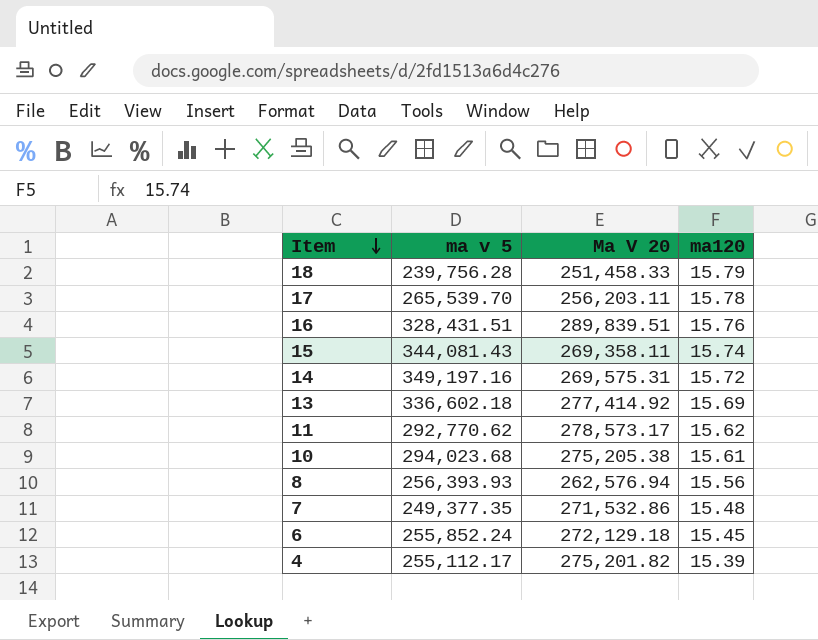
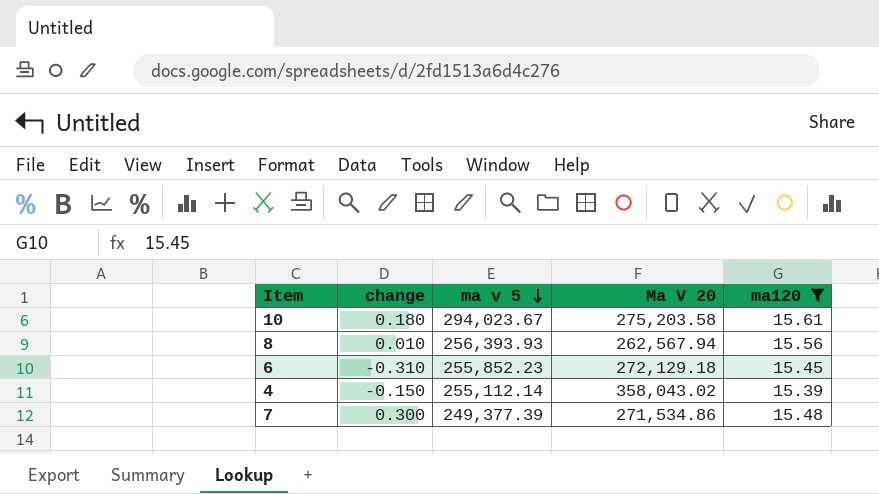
filter: none -> ma120 <= 15.61
row order: Item descending -> ma v 5 descending
column change | position: none -> 2
10 | ma v 5: 294,023.68 -> 294,023.67
10 | Ma V 20: 275,205.38 -> 275,203.58
8 | Ma V 20: 262,576.94 -> 262,567.94
6 | ma v 5: 255,852.24 -> 255,852.23
4 | ma v 5: 255,112.17 -> 255,112.14
4 | Ma V 20: 275,201.82 -> 358,043.02
7 | ma v 5: 249,377.35 -> 249,377.39
7 | Ma V 20: 271,532.86 -> 271,534.86

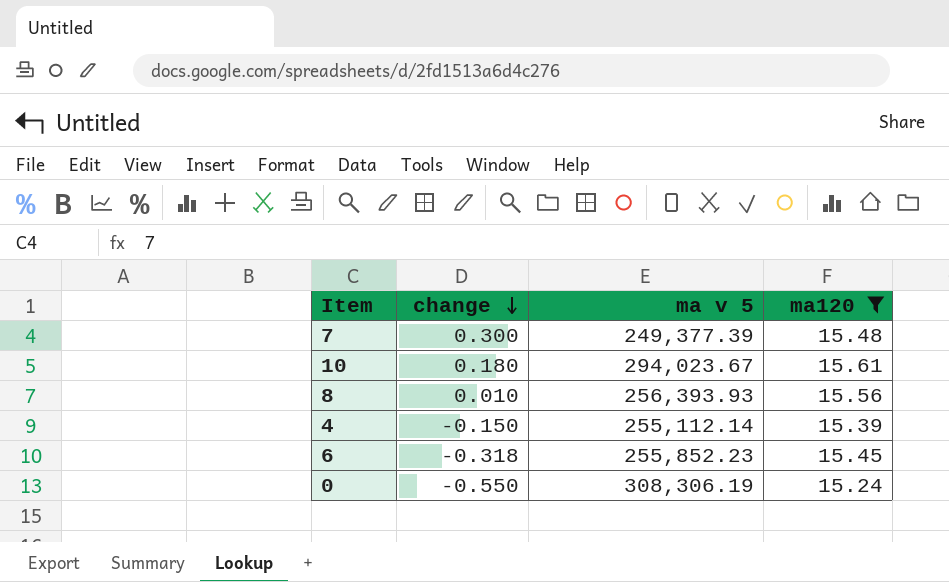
row order: ma v 5 descending -> change descending
column Ma V 20 | position: 4 -> none
6 | change: -0.310 -> -0.318
row 0: none -> -0.550 | 308,306.19 | 15.24

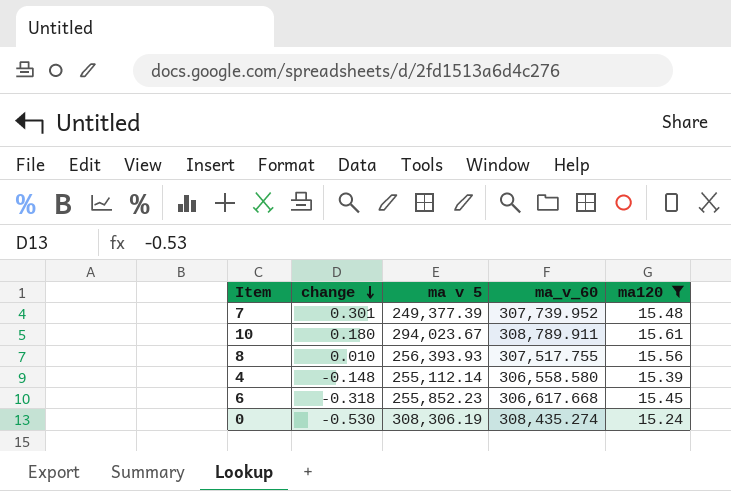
column ma_v_60 | position: none -> 4
7 | change: 0.300 -> 0.301
4 | change: -0.150 -> -0.148
0 | change: -0.550 -> -0.530

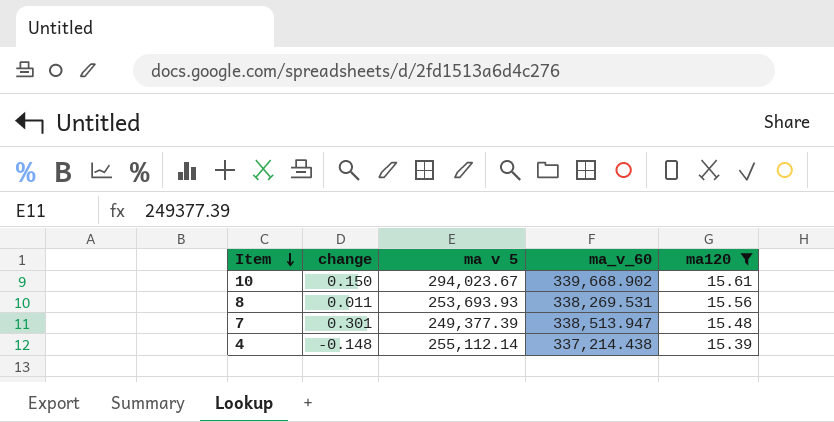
row order: change descending -> Item descending
row 6: -0.318 | 255,852.23 | 306,617.668 | 15.45 -> none
row 0: -0.530 | 308,306.19 | 308,435.274 | 15.24 -> none
10 | change: 0.180 -> 0.150
10 | ma_v_60: 308,789.911 -> 339,668.902
8 | change: 0.010 -> 0.011
8 | ma v 5: 256,393.93 -> 253,693.93
8 | ma_v_60: 307,517.755 -> 338,269.531
7 | ma_v_60: 307,739.952 -> 338,513.947
4 | ma_v_60: 306,558.580 -> 337,214.438

